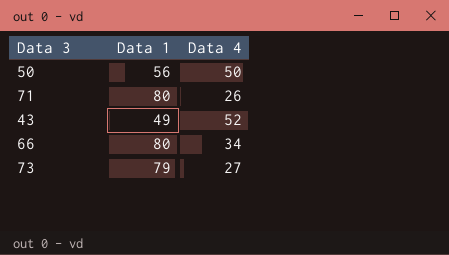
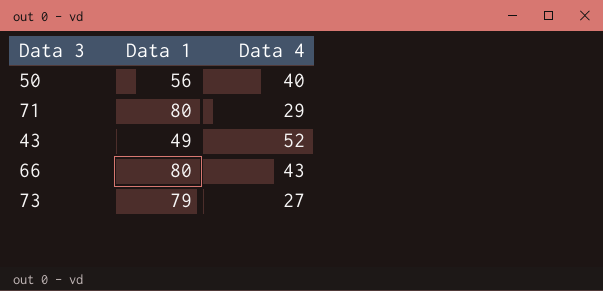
50 | Data 4: 50 -> 40
71 | Data 4: 26 -> 29
66 | Data 4: 34 -> 43

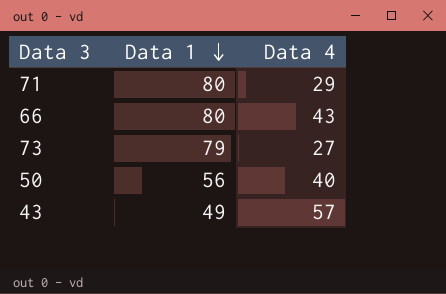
row order: none -> Data 1 descending
43 | Data 4: 52 -> 57

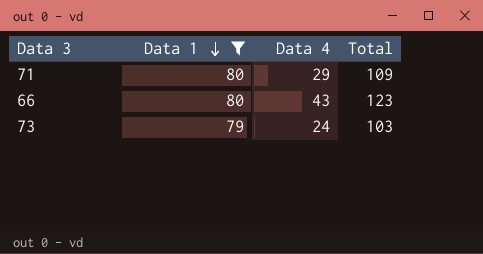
filter: none -> Data 1 >= 79
column Total | formula: none -> [Data 1] + [Data 4]
73 | Data 4: 27 -> 24

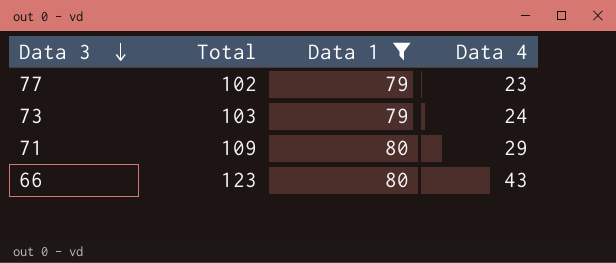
row order: Data 1 descending -> Data 3 descending
column Total | position: 4 -> 2
row 77: none -> 102 | 79 | 23

